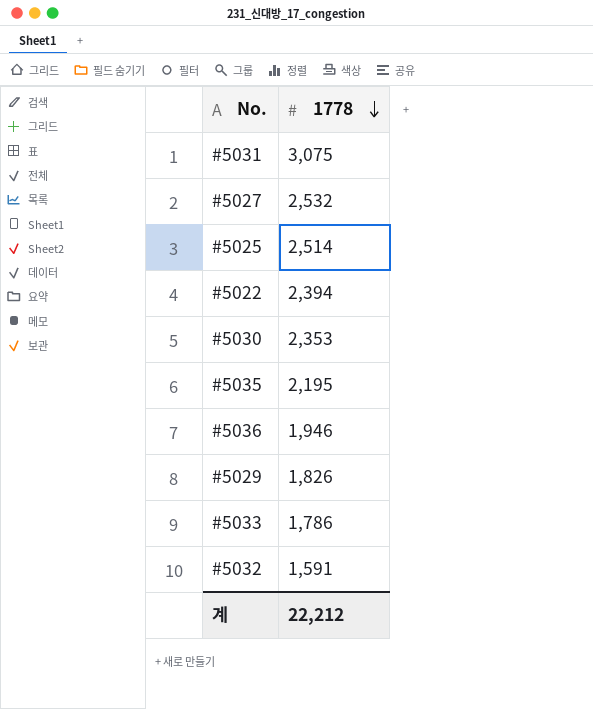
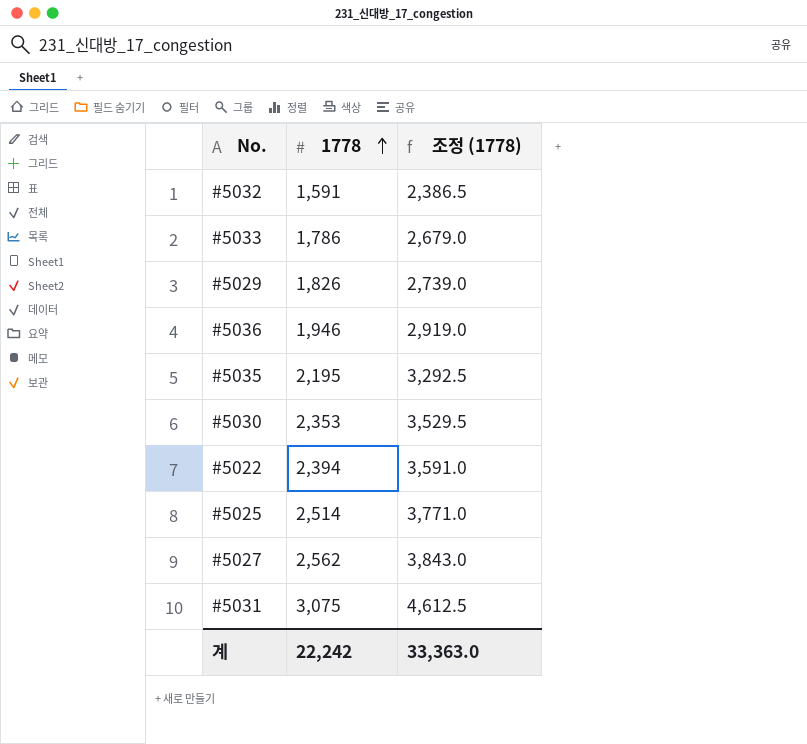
row order: 1778 descending -> 1778 ascending
column 조정 (1778) | formula: none -> [1778] * 1.5
#5027 | 1778: 2,532 -> 2,562
계 | 1778: 22,212 -> 22,242

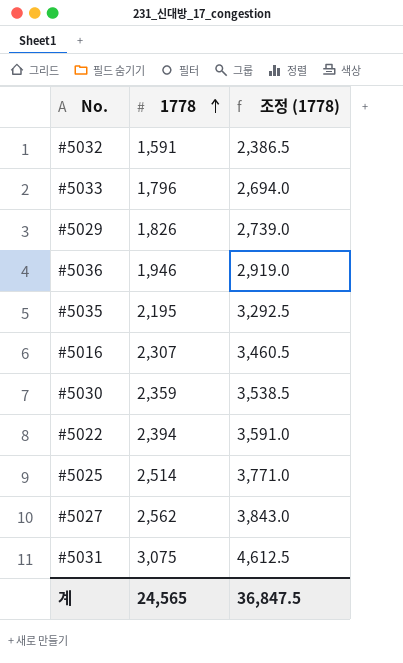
#5033 | 1778: 1,786 -> 1,796
#5033 | 조정 (1778): 2,679.0 -> 2,694.0
row #5016: none -> 2,307 | 3,460.5
#5030 | 1778: 2,353 -> 2,359
#5030 | 조정 (1778): 3,529.5 -> 3,538.5
계 | 1778: 22,242 -> 24,565
계 | 조정 (1778): 33,363.0 -> 36,847.5

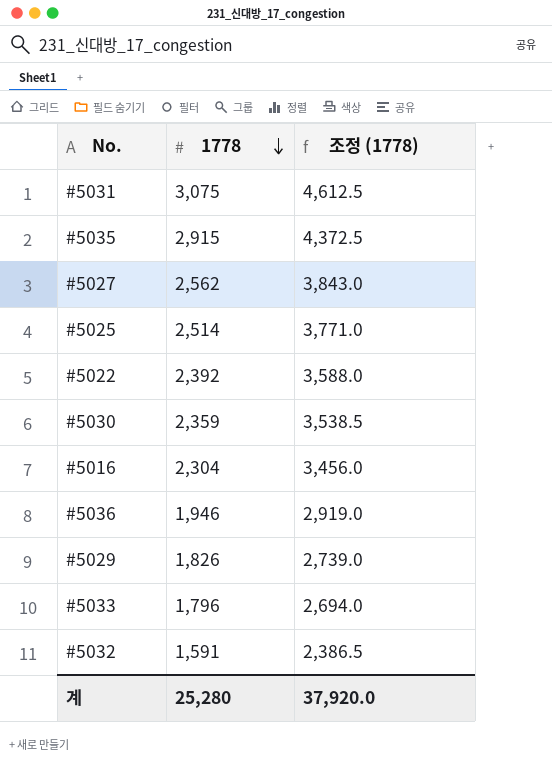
row order: 1778 ascending -> 1778 descending
#5035 | 1778: 2,195 -> 2,915
#5035 | 조정 (1778): 3,292.5 -> 4,372.5
#5022 | 1778: 2,394 -> 2,392
#5022 | 조정 (1778): 3,591.0 -> 3,588.0
#5016 | 1778: 2,307 -> 2,304
#5016 | 조정 (1778): 3,460.5 -> 3,456.0
계 | 1778: 24,565 -> 25,280
계 | 조정 (1778): 36,847.5 -> 37,920.0

